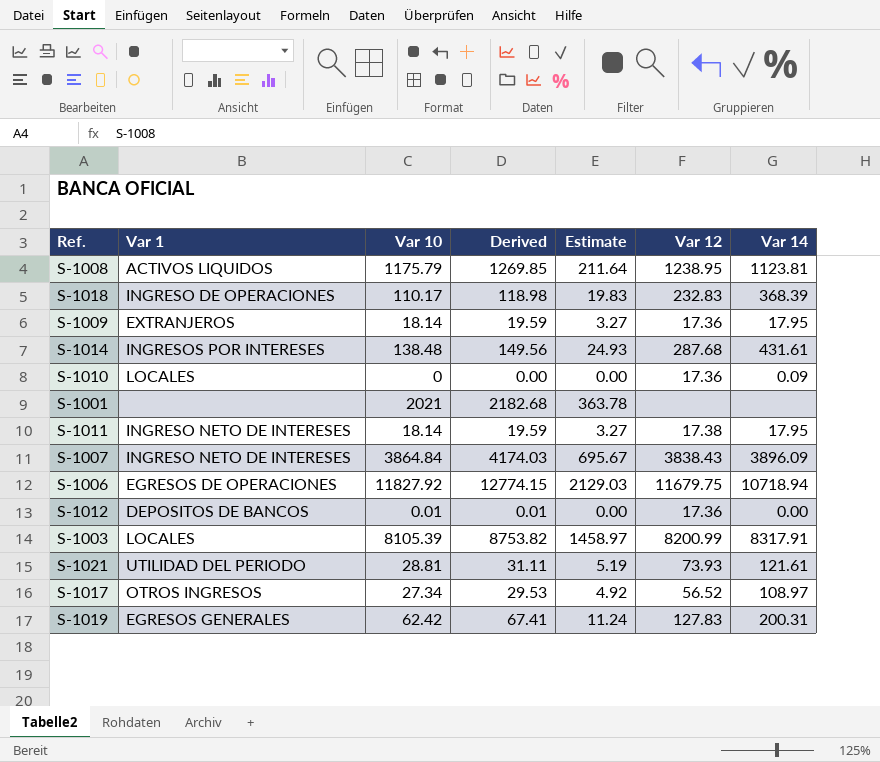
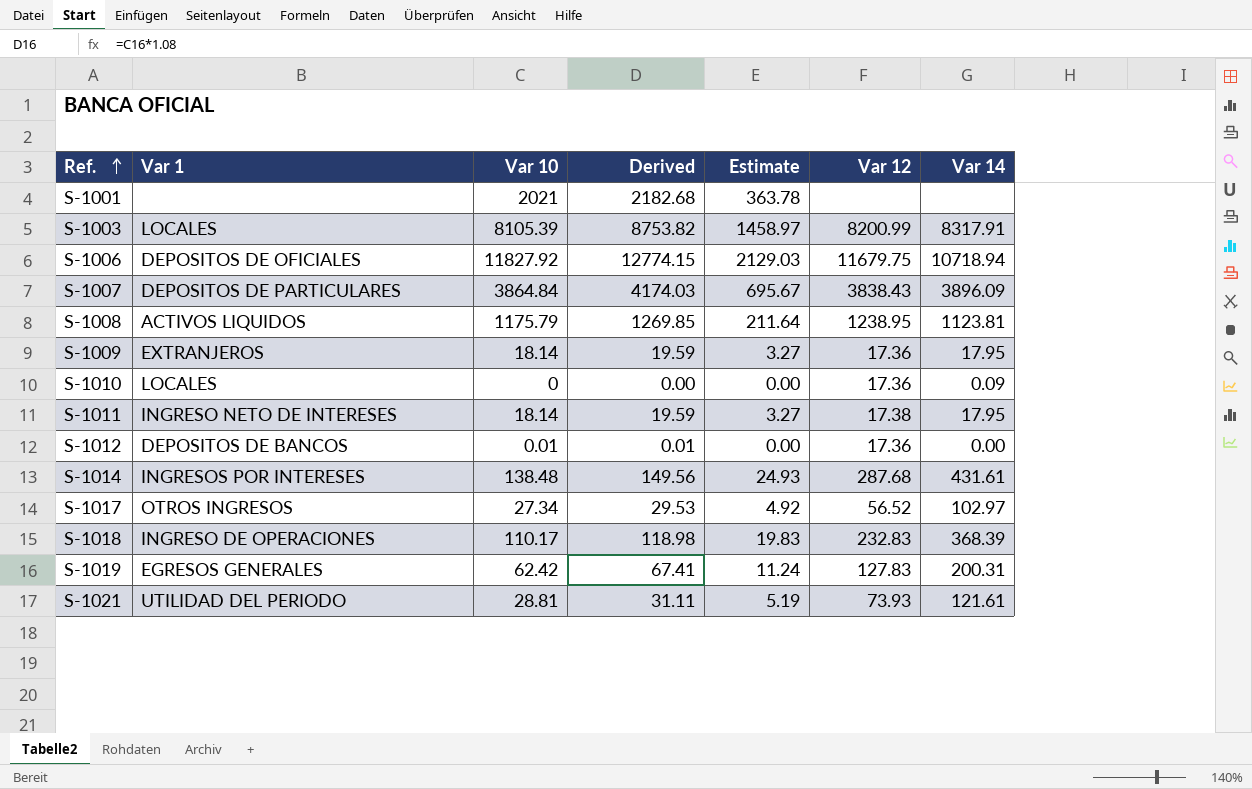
row order: none -> Ref. ascending
S-1006 | Var 1: EGRESOS DE OPERACIONES -> DEPOSITOS DE OFICIALES
S-1007 | Var 1: INGRESO NETO DE INTERESES -> DEPOSITOS DE PARTICULARES
S-1017 | Var 14: 108.97 -> 102.97

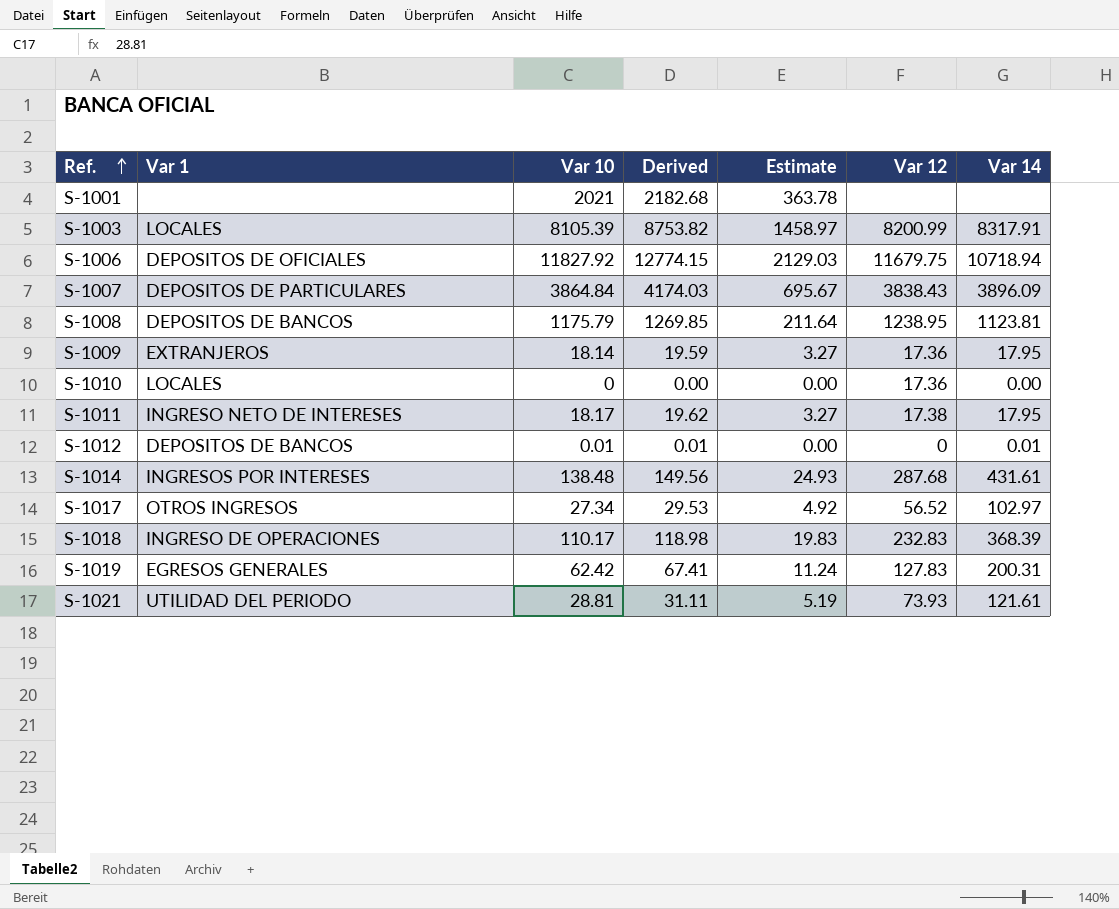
S-1008 | Var 1: ACTIVOS LIQUIDOS -> DEPOSITOS DE BANCOS
S-1010 | Var 14: 0.09 -> 0.00
S-1011 | Var 10: 18.14 -> 18.17
S-1011 | Derived: 19.59 -> 19.62
S-1012 | Var 12: 17.36 -> 0
S-1012 | Var 14: 0.00 -> 0.01

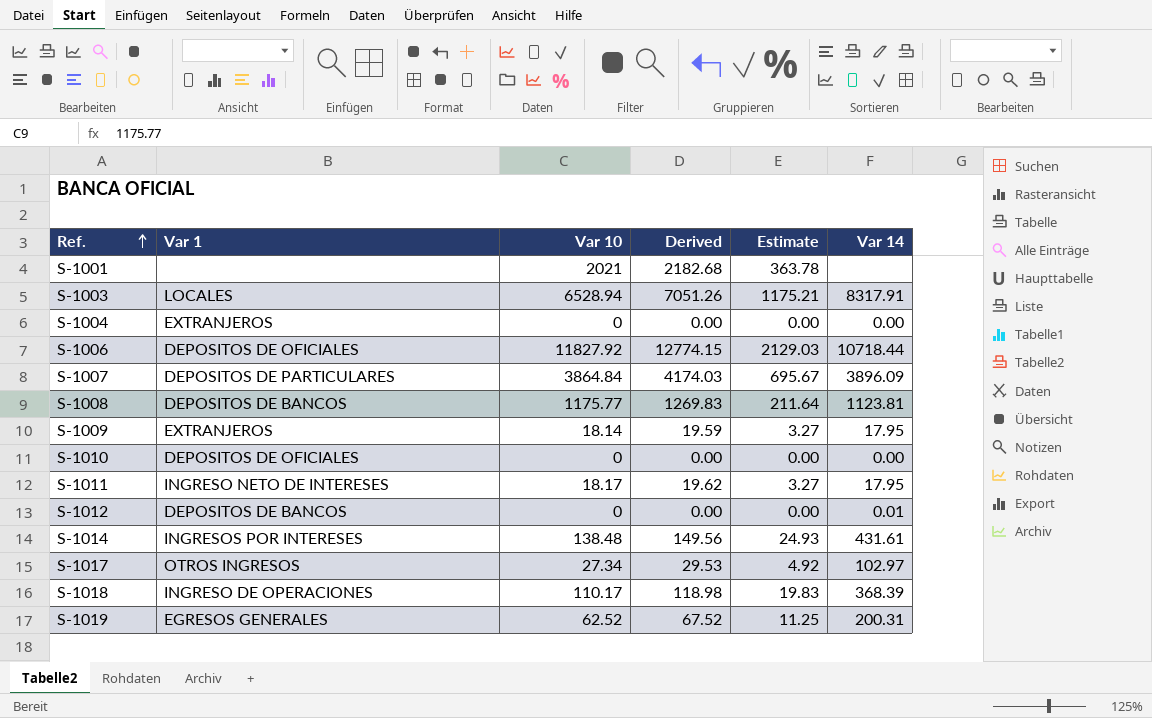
column Var 12 | position: 6 -> none
row S-1021: UTILIDAD DEL PERIODO | 28.81 | 31.11 | 5.19 | 73.93 | 121.61 -> none
S-1003 | Var 10: 8105.39 -> 6528.94
S-1003 | Derived: 8753.82 -> 7051.26
S-1003 | Estimate: 1458.97 -> 1175.21
row S-1004: none -> EXTRANJEROS | 0 | 0.00 | 0.00 | 0.00
S-1006 | Var 14: 10718.94 -> 10718.44
S-1008 | Var 10: 1175.79 -> 1175.77
S-1008 | Derived: 1269.85 -> 1269.83
S-1010 | Var 1: LOCALES -> DEPOSITOS DE OFICIALES
S-1012 | Var 10: 0.01 -> 0
S-1012 | Derived: 0.01 -> 0.00
S-1019 | Var 10: 62.42 -> 62.52
S-1019 | Derived: 67.41 -> 67.52
S-1019 | Estimate: 11.24 -> 11.25

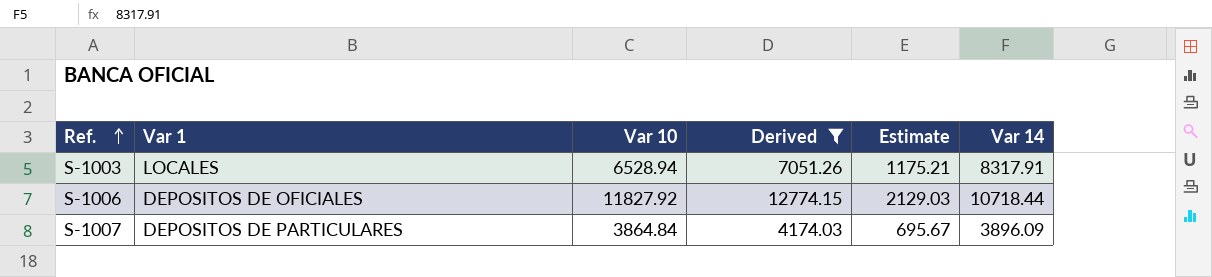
filter: none -> Derived >= 4174.03

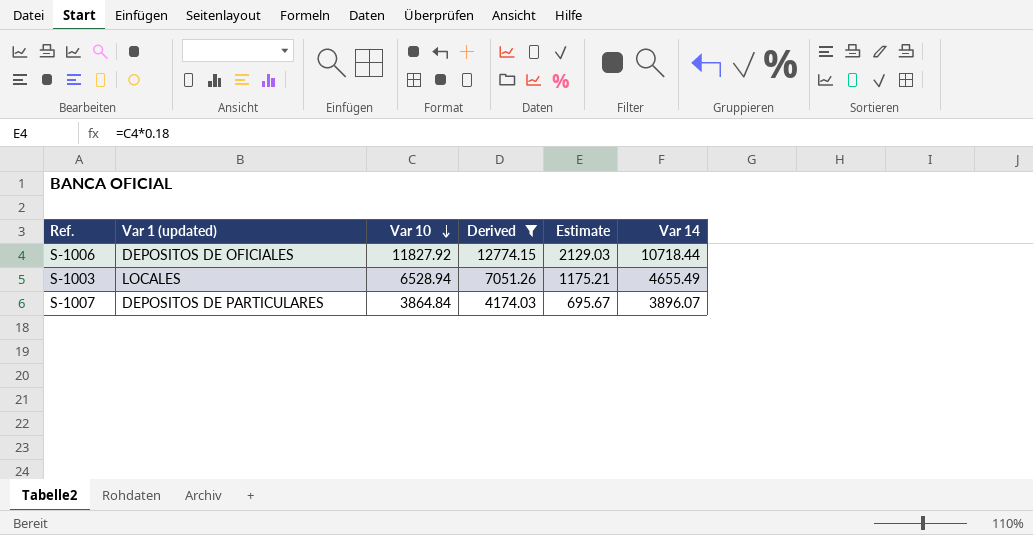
row order: Ref. ascending -> Var 10 descending
column name: Var 1 -> Var 1 (updated)
S-1003 | Var 14: 8317.91 -> 4655.49
S-1007 | Var 14: 3896.09 -> 3896.07

